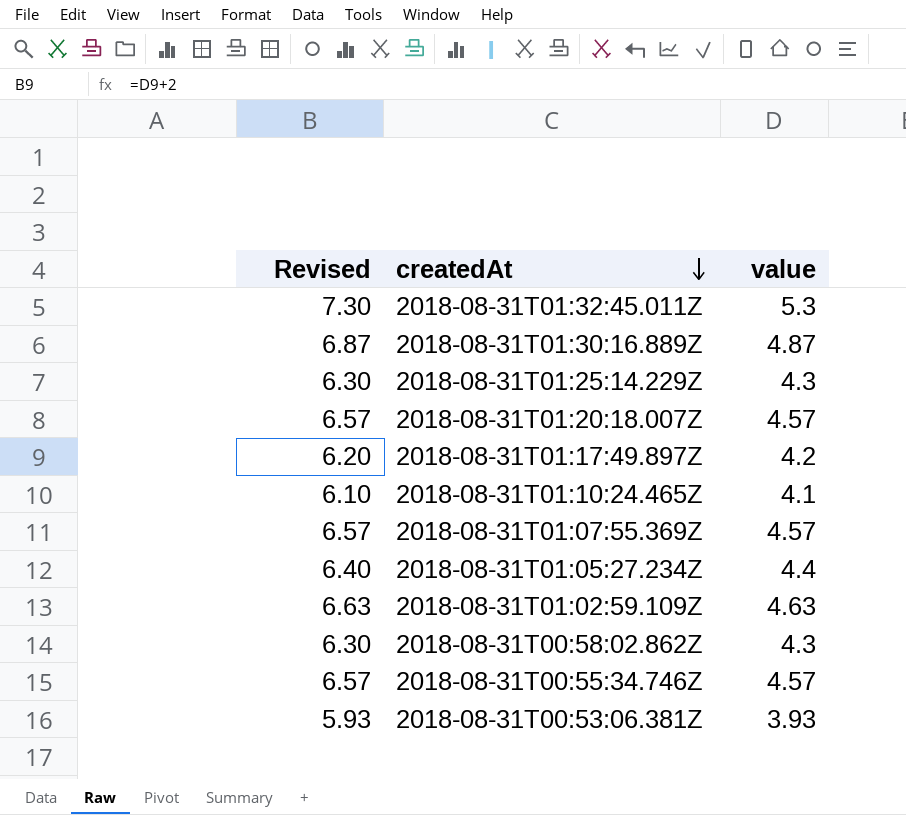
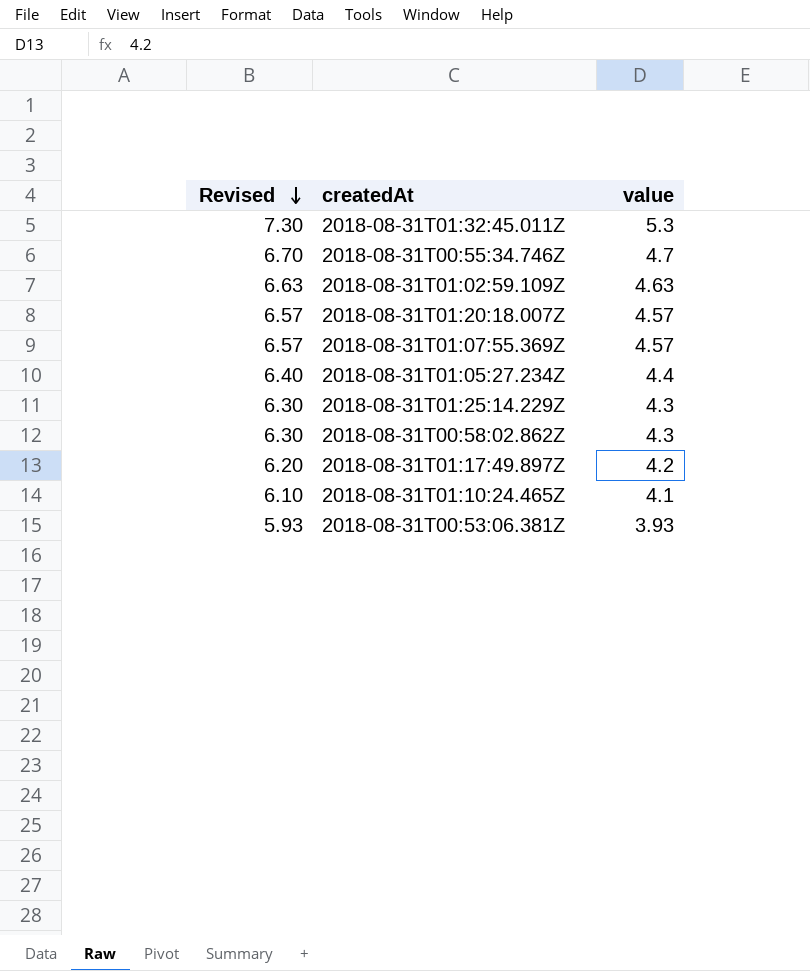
row order: createdAt descending -> Revised descending
row 2018-08-31T01:30:16.889Z: 6.87 | 4.87 -> none
2018-08-31T00:55:34.746Z | Revised: 6.57 -> 6.70
2018-08-31T00:55:34.746Z | value: 4.57 -> 4.7

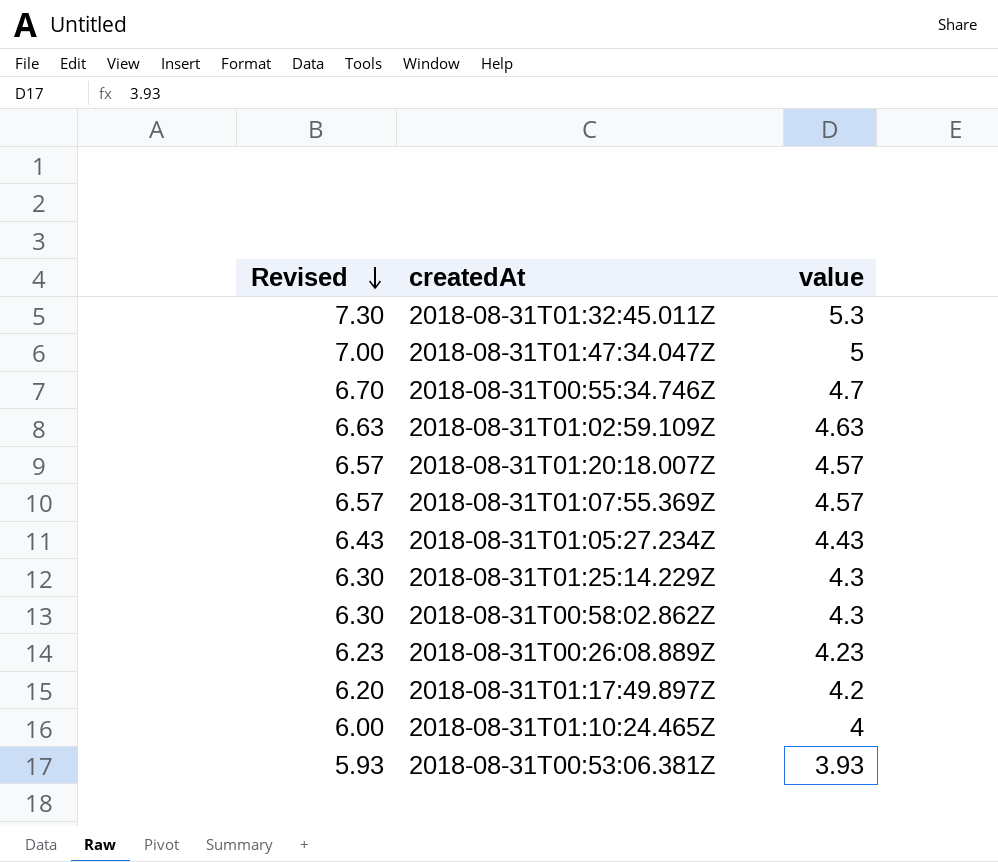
row 2018-08-31T01:47:34.047Z: none -> 7.00 | 5
2018-08-31T01:05:27.234Z | Revised: 6.40 -> 6.43
2018-08-31T01:05:27.234Z | value: 4.4 -> 4.43
row 2018-08-31T00:26:08.889Z: none -> 6.23 | 4.23
2018-08-31T01:10:24.465Z | Revised: 6.10 -> 6.00
2018-08-31T01:10:24.465Z | value: 4.1 -> 4

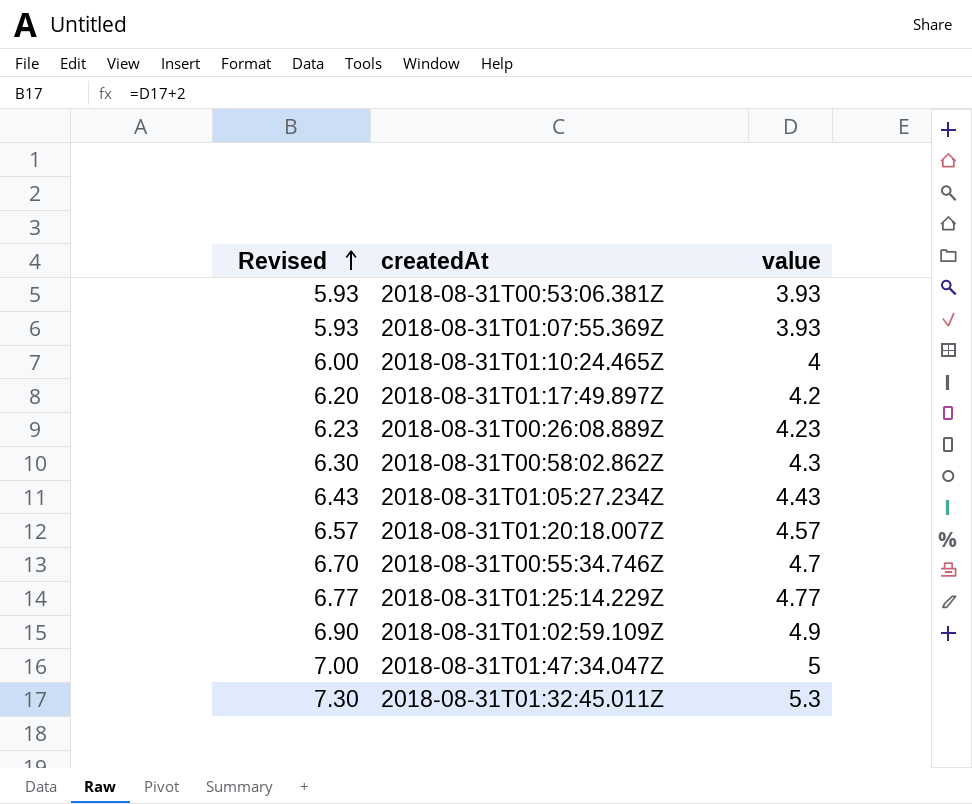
row order: Revised descending -> Revised ascending
2018-08-31T01:07:55.369Z | Revised: 6.57 -> 5.93
2018-08-31T01:07:55.369Z | value: 4.57 -> 3.93
2018-08-31T01:25:14.229Z | Revised: 6.30 -> 6.77
2018-08-31T01:25:14.229Z | value: 4.3 -> 4.77
2018-08-31T01:02:59.109Z | Revised: 6.63 -> 6.90
2018-08-31T01:02:59.109Z | value: 4.63 -> 4.9

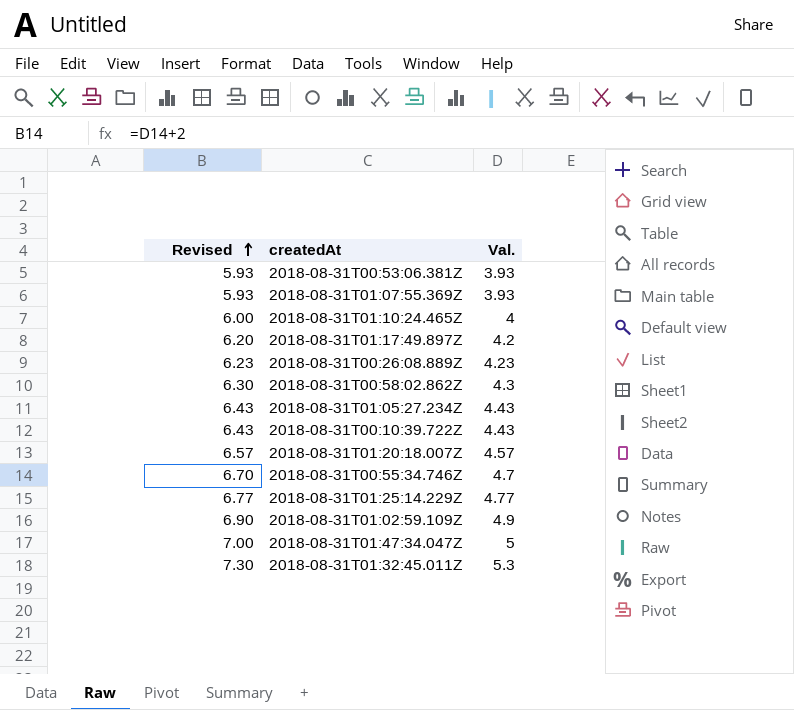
column name: value -> Val.
row 2018-08-31T00:10:39.722Z: none -> 6.43 | 4.43

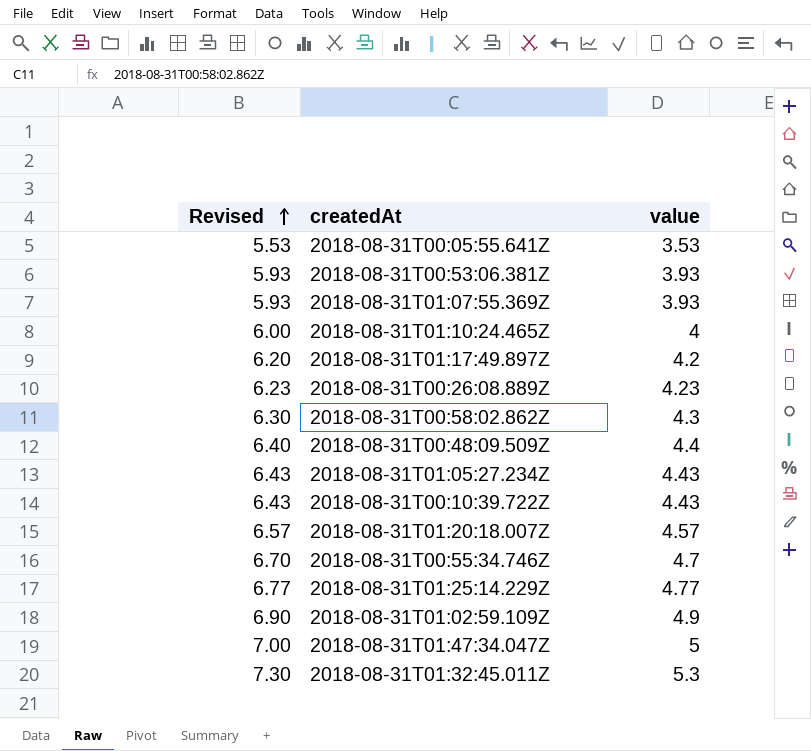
column name: Val. -> value
row 2018-08-31T00:05:55.641Z: none -> 5.53 | 3.53
row 2018-08-31T00:48:09.509Z: none -> 6.40 | 4.4

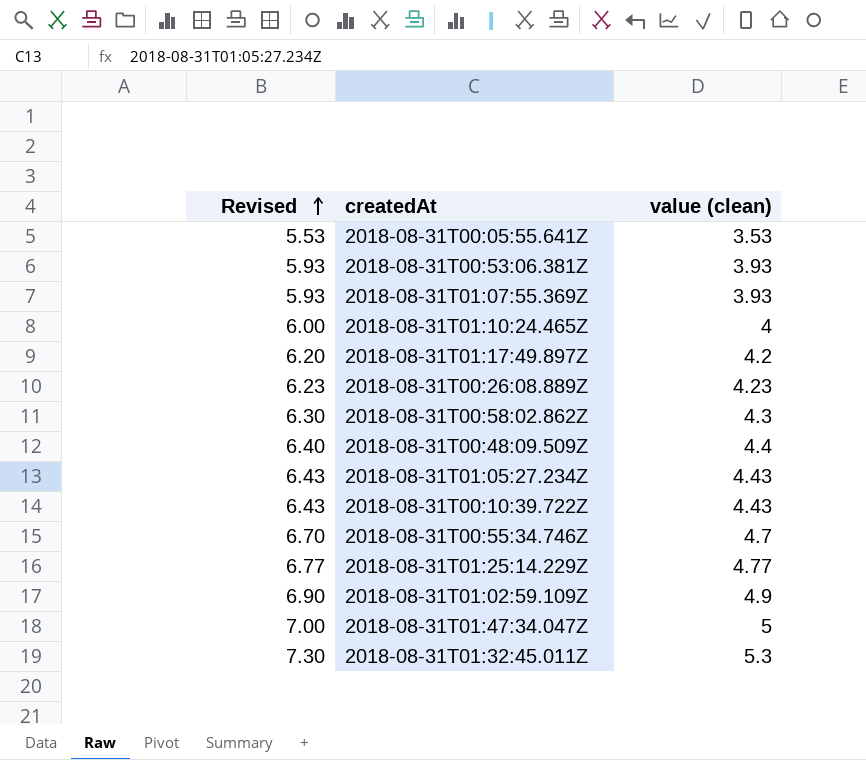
column name: value -> value (clean)
row 2018-08-31T01:20:18.007Z: 6.57 | 4.57 -> none

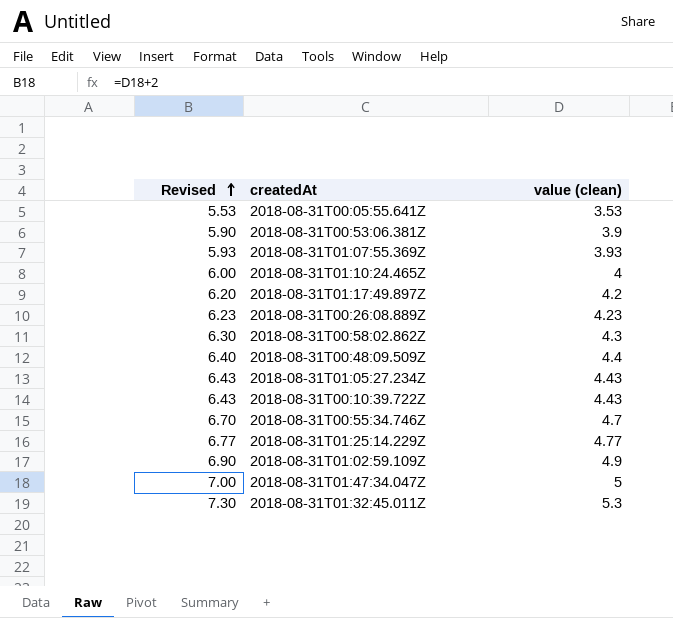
2018-08-31T00:53:06.381Z | Revised: 5.93 -> 5.90
2018-08-31T00:53:06.381Z | value (clean): 3.93 -> 3.9

